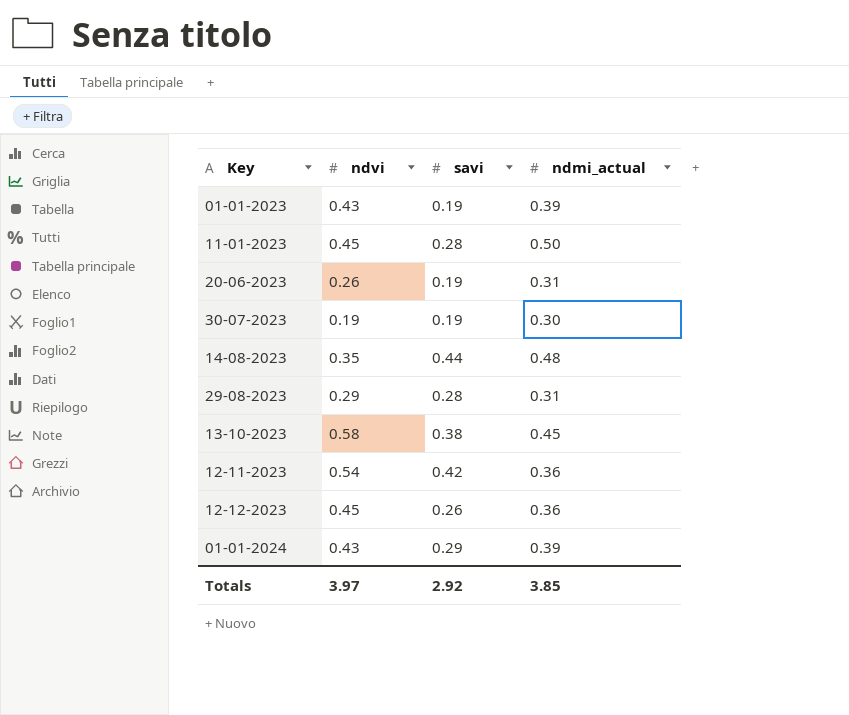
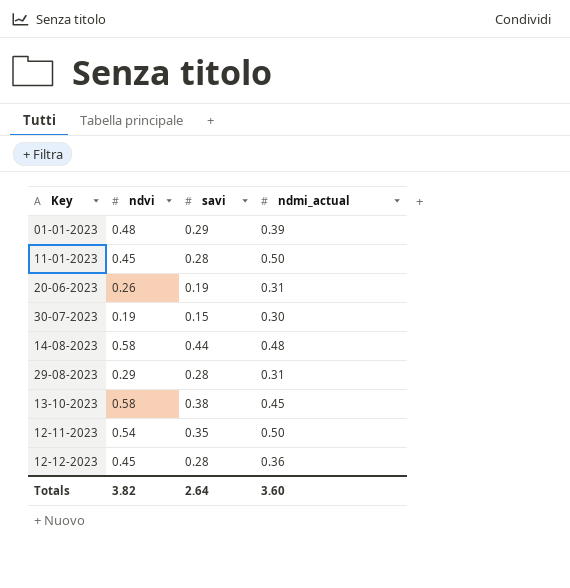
row 01-01-2024: 0.43 | 0.29 | 0.39 -> none
01-01-2023 | ndvi: 0.43 -> 0.48
01-01-2023 | savi: 0.19 -> 0.29
30-07-2023 | savi: 0.19 -> 0.15
14-08-2023 | ndvi: 0.35 -> 0.58
12-11-2023 | savi: 0.42 -> 0.35
12-11-2023 | ndmi_actual: 0.36 -> 0.50
12-12-2023 | savi: 0.26 -> 0.28
Totals | ndvi: 3.97 -> 3.82
Totals | savi: 2.92 -> 2.64
Totals | ndmi_actual: 3.85 -> 3.60

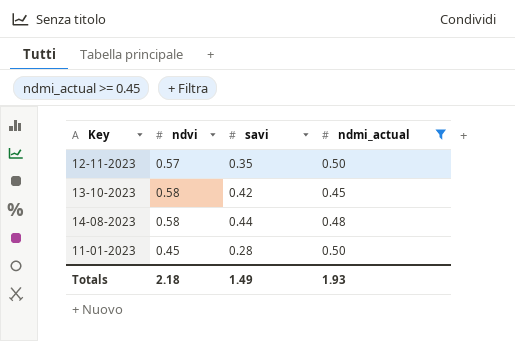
filter: none -> ndmi_actual >= 0.45
row order: Key ascending -> Key descending
12-11-2023 | ndvi: 0.54 -> 0.57
13-10-2023 | savi: 0.38 -> 0.42
Totals | ndvi: 3.82 -> 2.18
Totals | savi: 2.64 -> 1.49
Totals | ndmi_actual: 3.60 -> 1.93

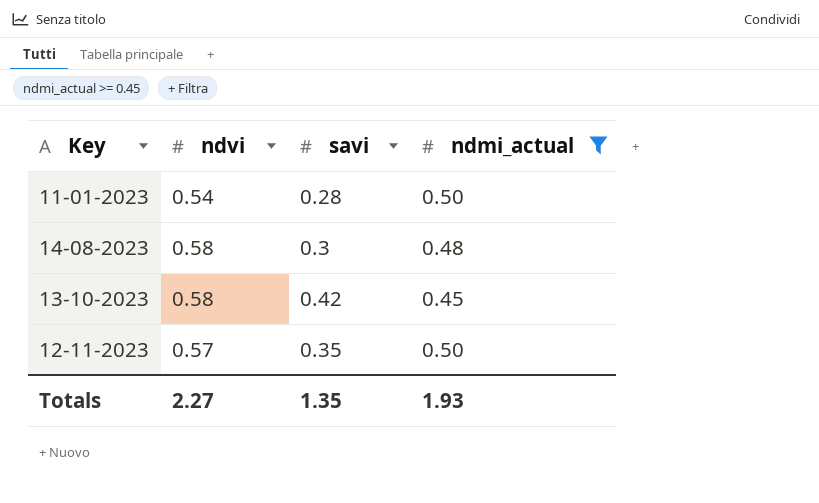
row order: Key descending -> Key ascending
11-01-2023 | ndvi: 0.45 -> 0.54
14-08-2023 | savi: 0.44 -> 0.3
Totals | ndvi: 2.18 -> 2.27
Totals | savi: 1.49 -> 1.35

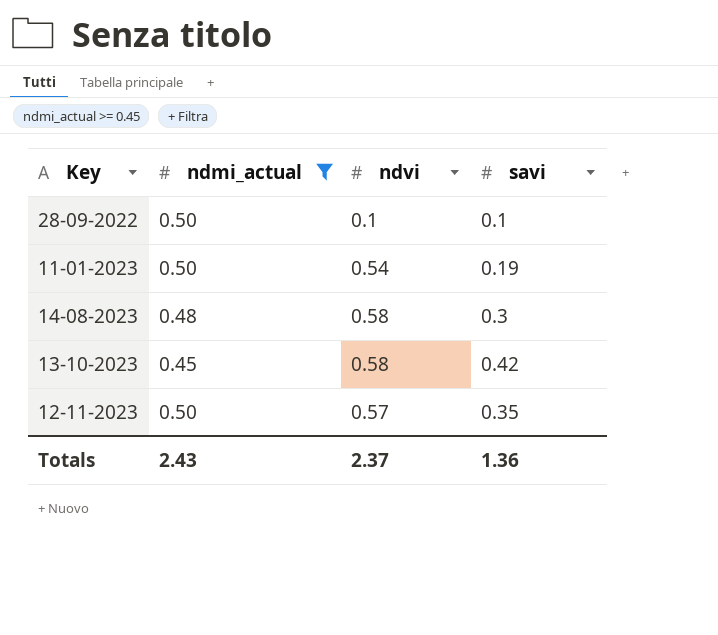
column ndmi_actual | position: 4 -> 2
row 28-09-2022: none -> 0.50 | 0.1 | 0.1
11-01-2023 | savi: 0.28 -> 0.19
Totals | ndmi_actual: 1.93 -> 2.43
Totals | ndvi: 2.27 -> 2.37
Totals | savi: 1.35 -> 1.36

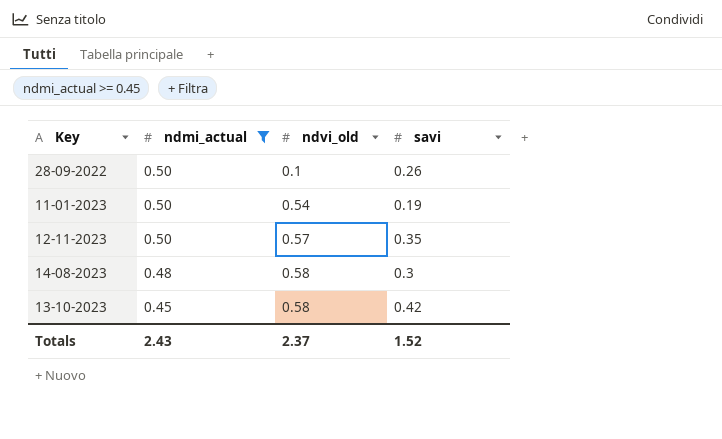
row order: Key ascending -> ndmi_actual descending
column name: ndvi -> ndvi_old
28-09-2022 | savi: 0.1 -> 0.26
Totals | savi: 1.36 -> 1.52

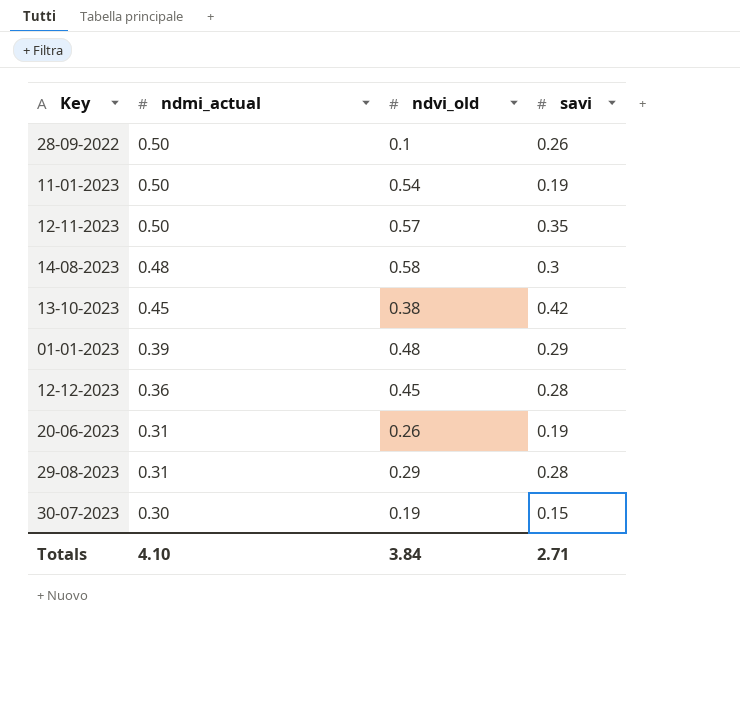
filter: ndmi_actual >= 0.45 -> none
13-10-2023 | ndvi_old: 0.58 -> 0.38
Totals | ndmi_actual: 2.43 -> 4.10
Totals | ndvi_old: 2.37 -> 3.84
Totals | savi: 1.52 -> 2.71

